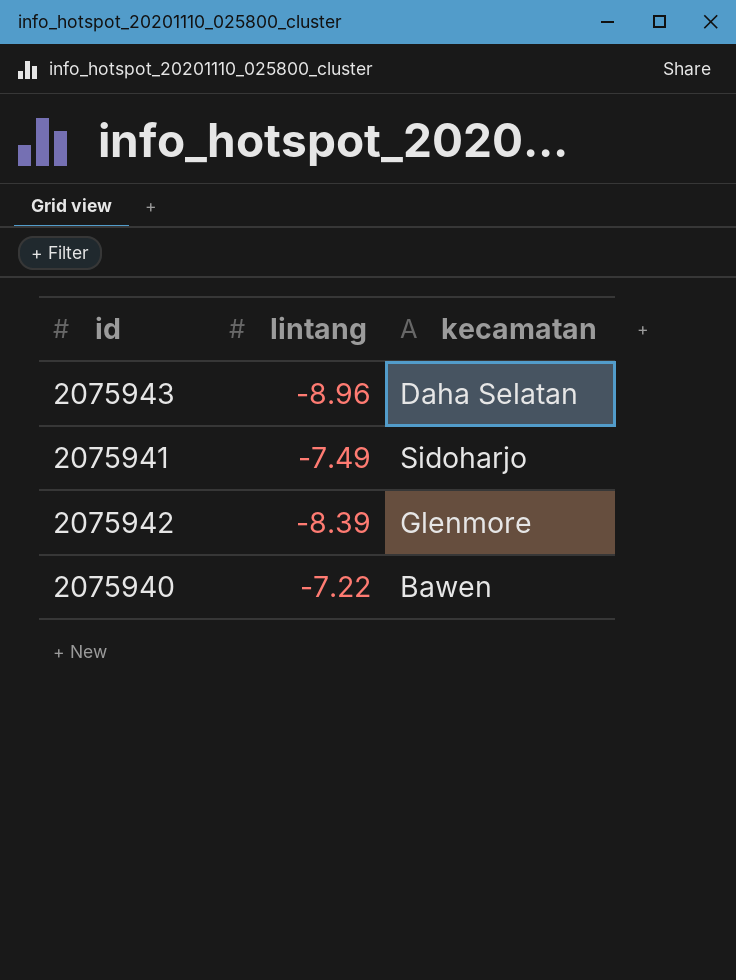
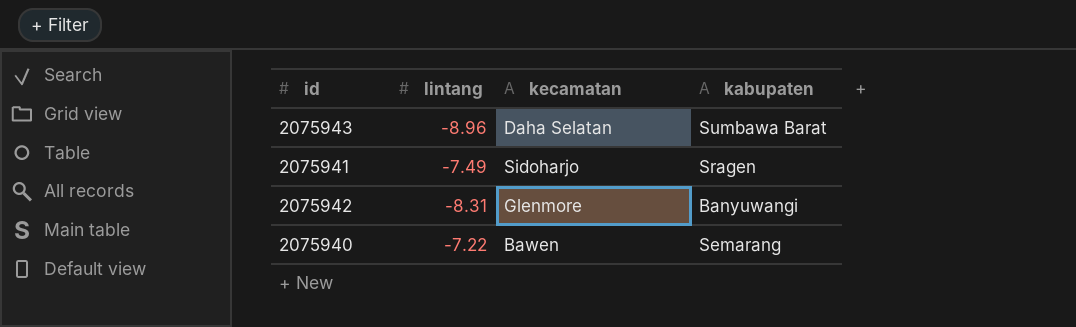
column kabupaten | position: none -> 4
2075942 | lintang: -8.39 -> -8.31

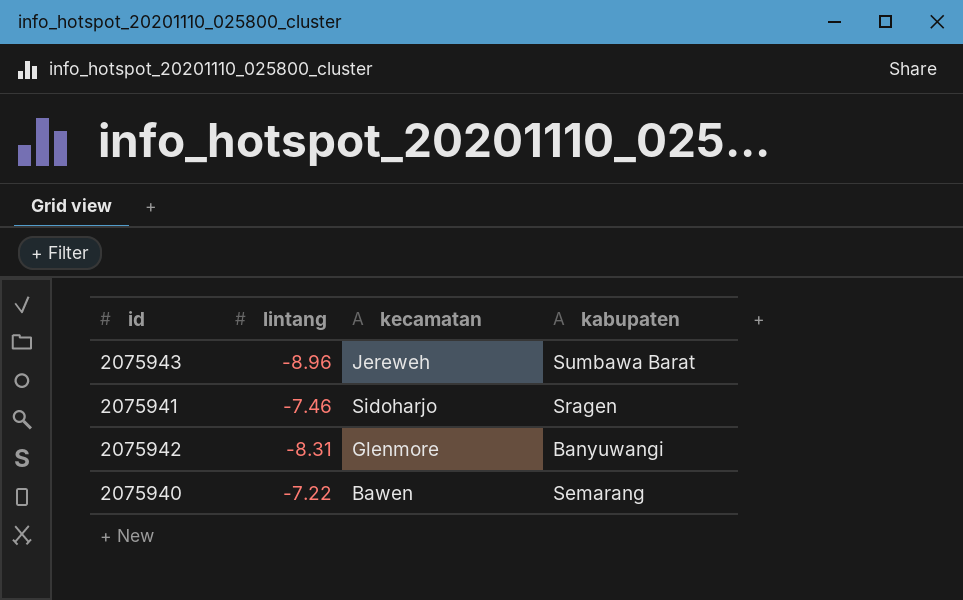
2075943 | kecamatan: Daha Selatan -> Jereweh
2075941 | lintang: -7.49 -> -7.46

